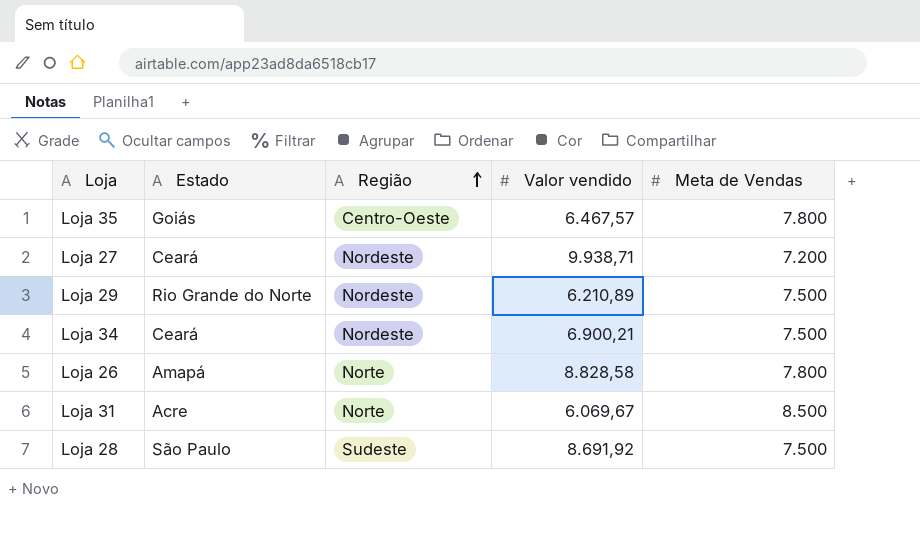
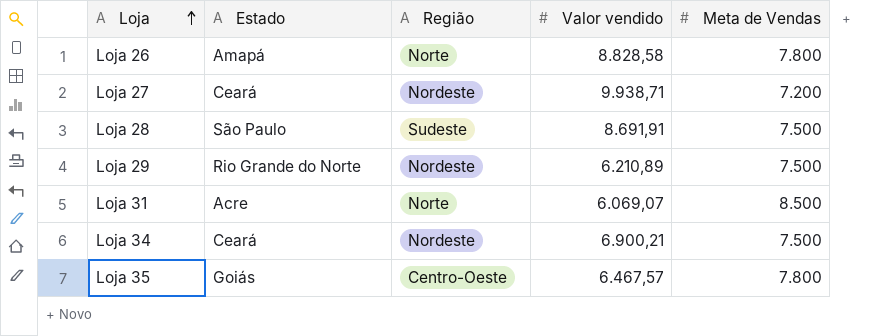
row order: Região ascending -> Loja ascending
Loja 28 | Valor vendido: 8.691,92 -> 8.691,91
Loja 31 | Valor vendido: 6.069,67 -> 6.069,07

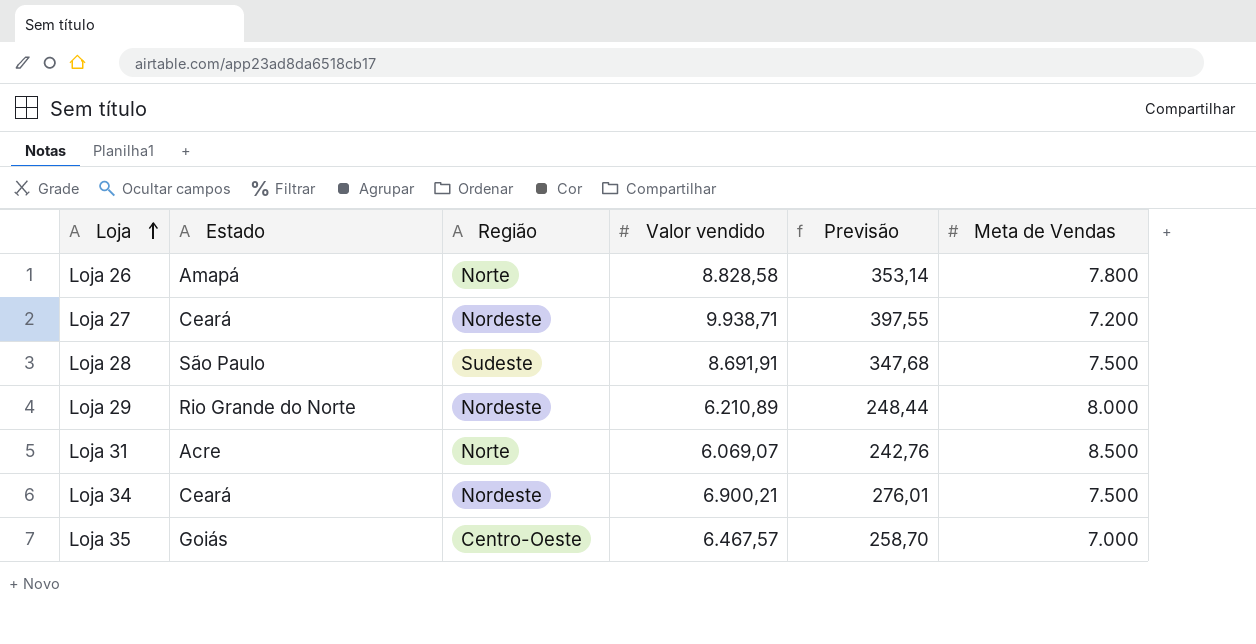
column Previsão | formula: none -> [Valor vendido] * 0,04
Loja 29 | Meta de Vendas: 7.500 -> 8.000
Loja 35 | Meta de Vendas: 7.800 -> 7.000

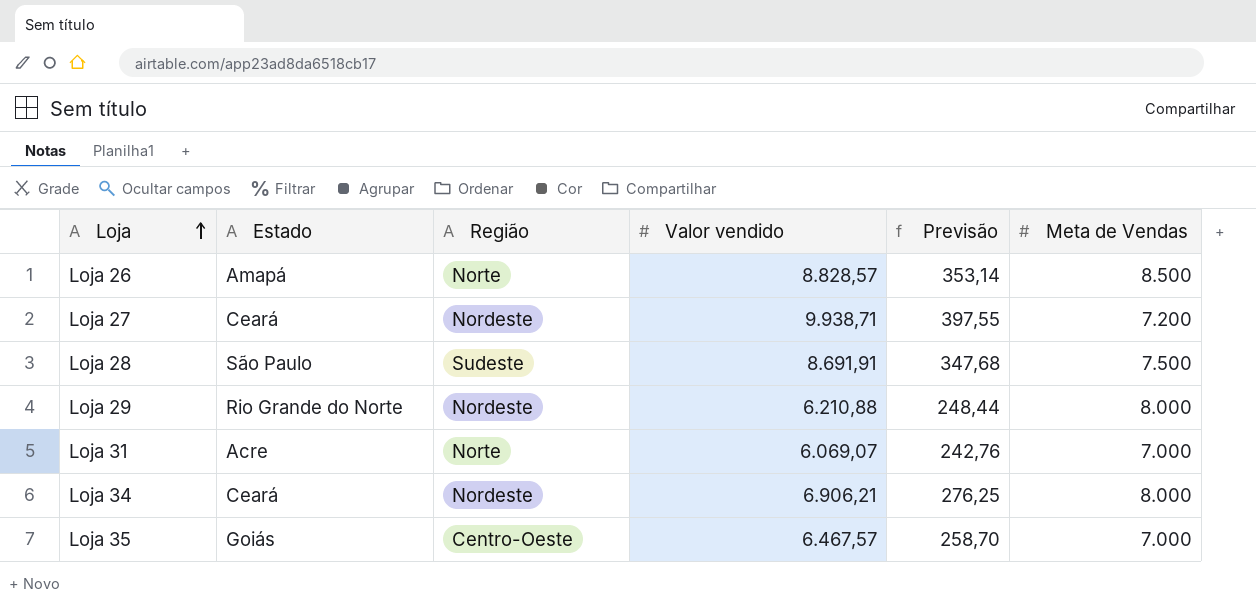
Loja 26 | Valor vendido: 8.828,58 -> 8.828,57
Loja 26 | Meta de Vendas: 7.800 -> 8.500
Loja 29 | Valor vendido: 6.210,89 -> 6.210,88
Loja 31 | Meta de Vendas: 8.500 -> 7.000
Loja 34 | Valor vendido: 6.900,21 -> 6.906,21
Loja 34 | Previsão: 276,01 -> 276,25
Loja 34 | Meta de Vendas: 7.500 -> 8.000

